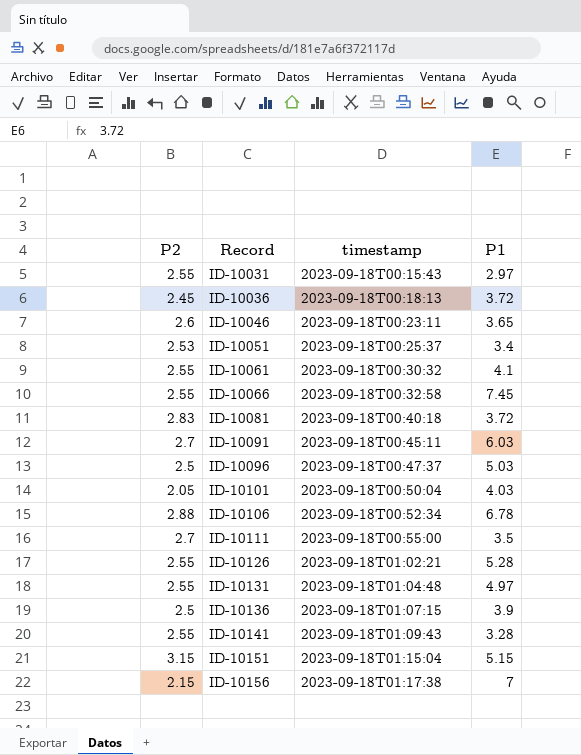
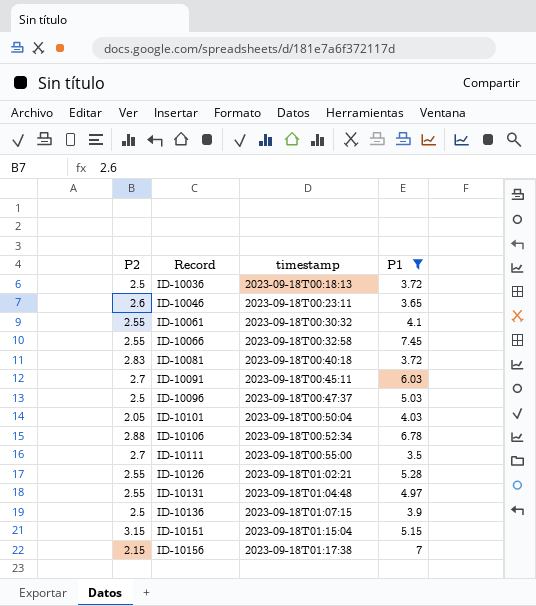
filter: none -> P1 >= 3.5
ID-10036 | P2: 2.45 -> 2.5

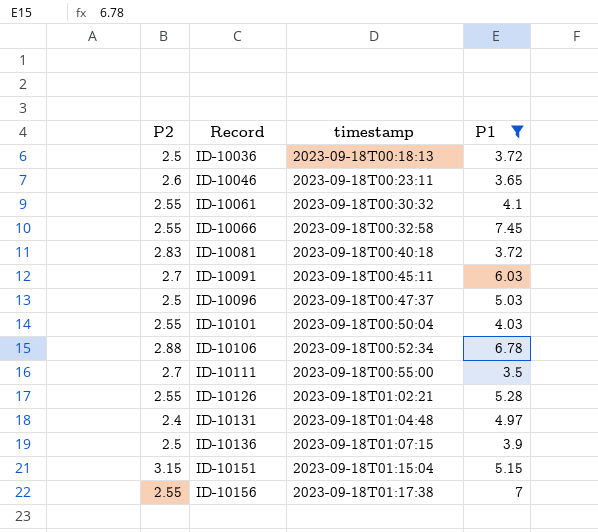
ID-10101 | P2: 2.05 -> 2.55
ID-10131 | P2: 2.55 -> 2.4
ID-10156 | P2: 2.15 -> 2.55

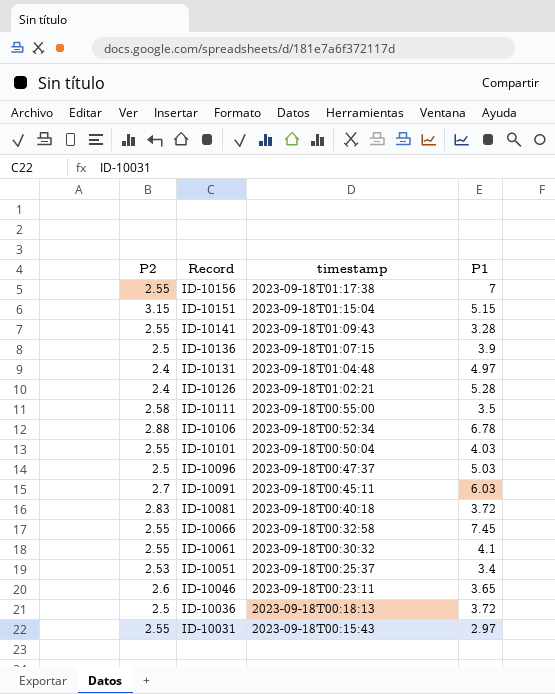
filter: P1 >= 3.5 -> none
row order: Record ascending -> Record descending
ID-10126 | P2: 2.55 -> 2.4
ID-10111 | P2: 2.7 -> 2.58

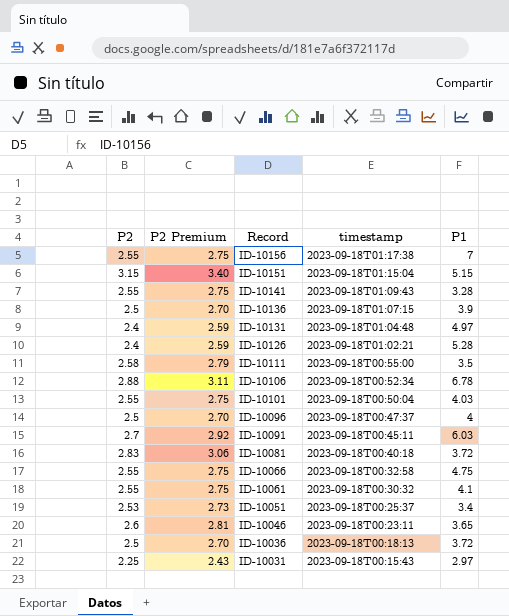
column P2 Premium | formula: none -> [P2] * 1.08
ID-10096 | P1: 5.03 -> 4
ID-10066 | P1: 7.45 -> 4.75
ID-10031 | P2: 2.55 -> 2.25

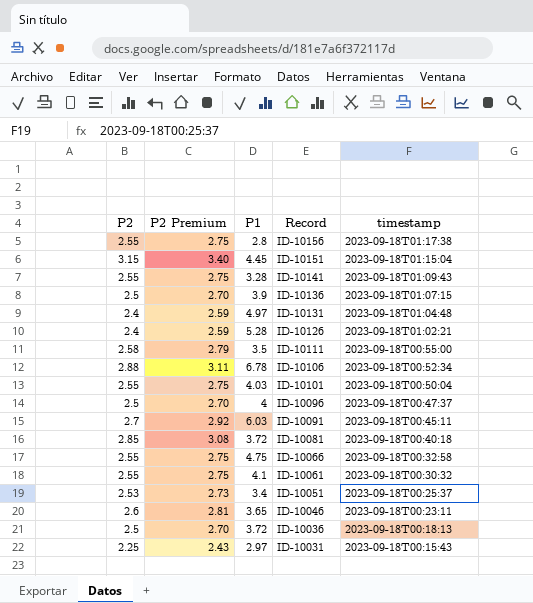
column P1 | position: 5 -> 3
ID-10156 | P1: 7 -> 2.8
ID-10151 | P1: 5.15 -> 4.45
ID-10081 | P2: 2.83 -> 2.85
ID-10081 | P2 Premium: 3.06 -> 3.08

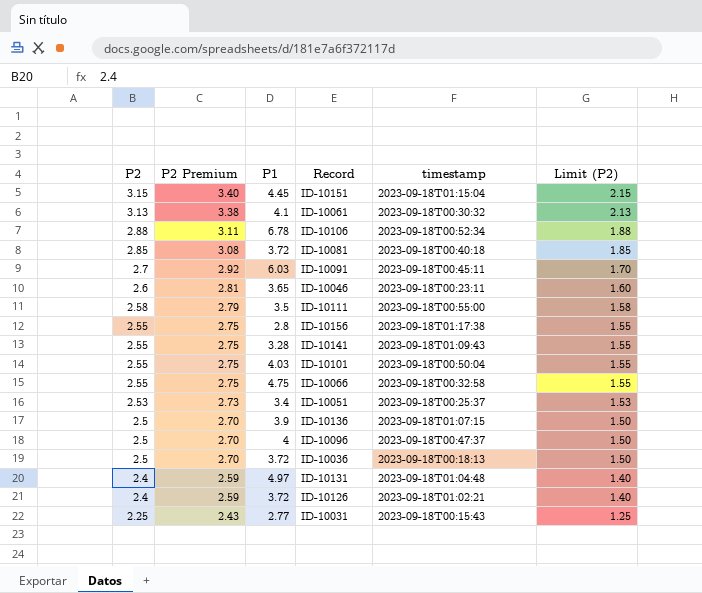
row order: Record descending -> P2 descending
column Limit (P2) | formula: none -> [P2] - 1
ID-10061 | P2: 2.55 -> 3.13
ID-10061 | P2 Premium: 2.75 -> 3.38
ID-10126 | P1: 5.28 -> 3.72
ID-10031 | P1: 2.97 -> 2.77

